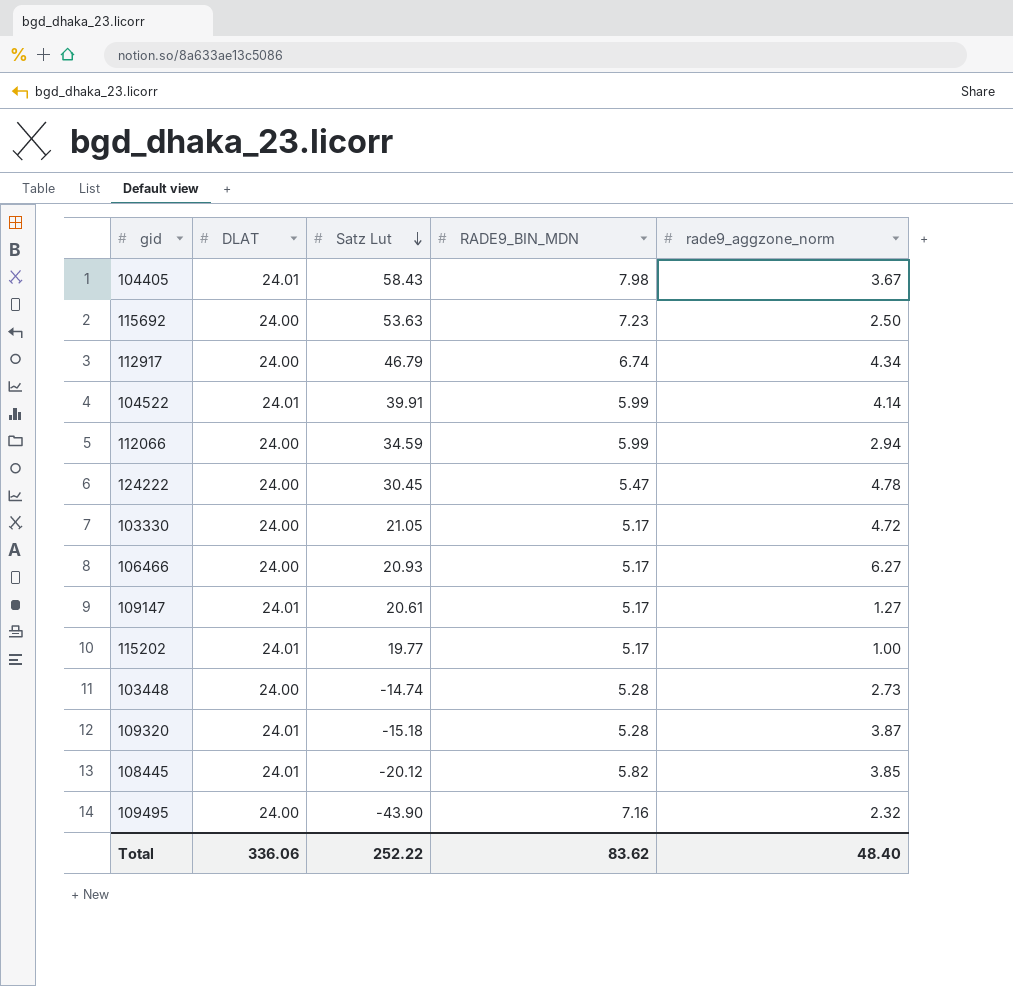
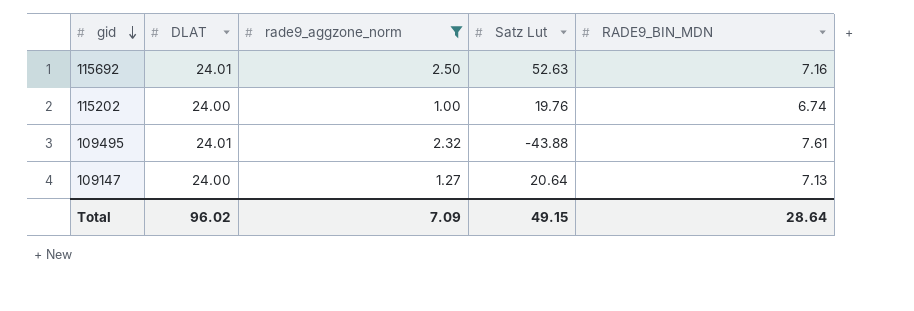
filter: none -> rade9_aggzone_norm <= 2.50
row order: Satz Lut descending -> gid descending
column rade9_aggzone_norm | position: 5 -> 3
115692 | DLAT: 24.00 -> 24.01
115692 | Satz Lut: 53.63 -> 52.63
115692 | RADE9_BIN_MDN: 7.23 -> 7.16
115202 | DLAT: 24.01 -> 24.00
115202 | Satz Lut: 19.77 -> 19.76
115202 | RADE9_BIN_MDN: 5.17 -> 6.74
109495 | DLAT: 24.00 -> 24.01
109495 | Satz Lut: -43.90 -> -43.88
109495 | RADE9_BIN_MDN: 7.16 -> 7.61
109147 | DLAT: 24.01 -> 24.00
109147 | Satz Lut: 20.61 -> 20.64
109147 | RADE9_BIN_MDN: 5.17 -> 7.13
Total | DLAT: 336.06 -> 96.02
Total | rade9_aggzone_norm: 48.40 -> 7.09
Total | Satz Lut: 252.22 -> 49.15
Total | RADE9_BIN_MDN: 83.62 -> 28.64

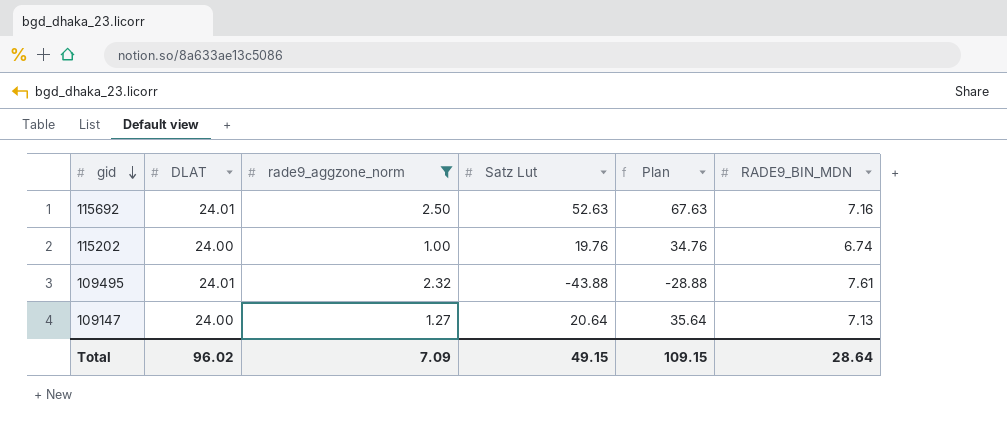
column Plan | formula: none -> [Satz Lut] + 15

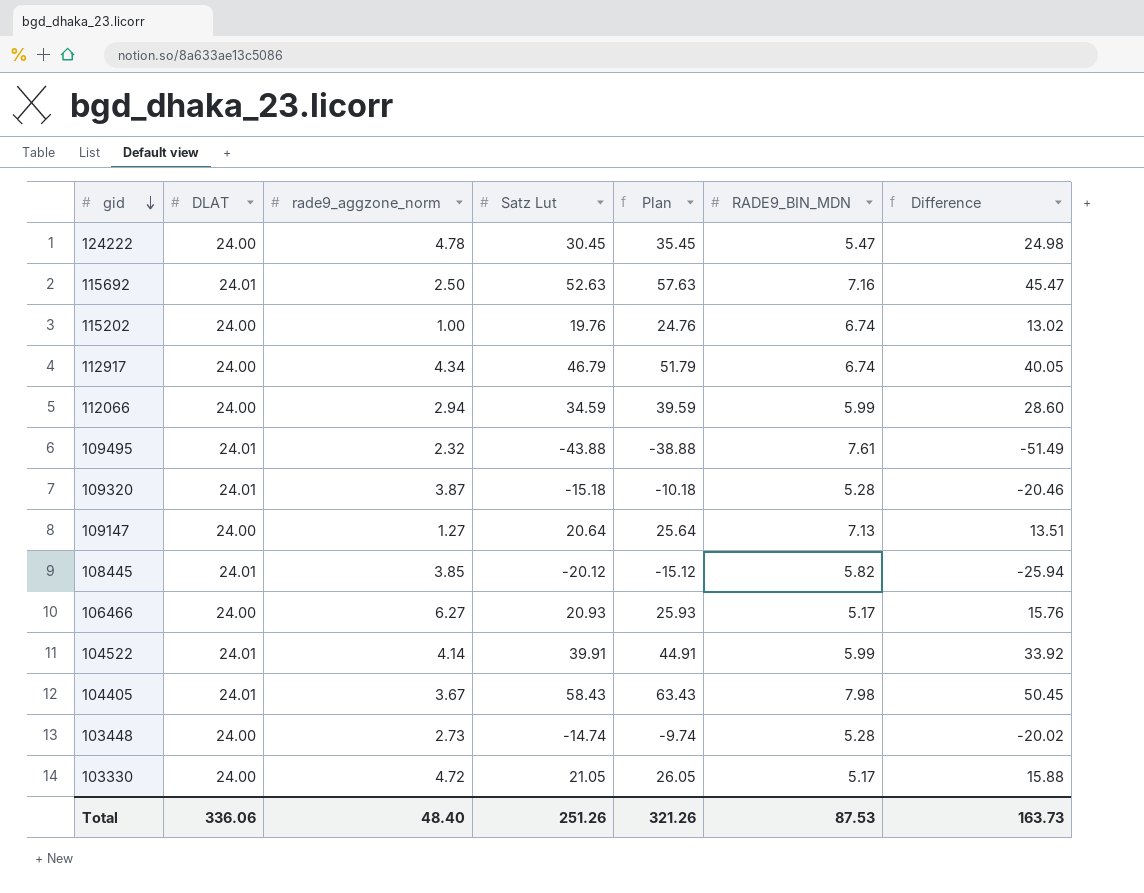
filter: rade9_aggzone_norm <= 2.50 -> none
column Plan | formula: [Satz Lut] + 15 -> [Satz Lut] + 5
column Difference | formula: none -> [Satz Lut] - [RADE9_BIN_MDN]
Total | DLAT: 96.02 -> 336.06
Total | rade9_aggzone_norm: 7.09 -> 48.40
Total | Satz Lut: 49.15 -> 251.26
Total | Plan: 109.15 -> 321.26
Total | RADE9_BIN_MDN: 28.64 -> 87.53

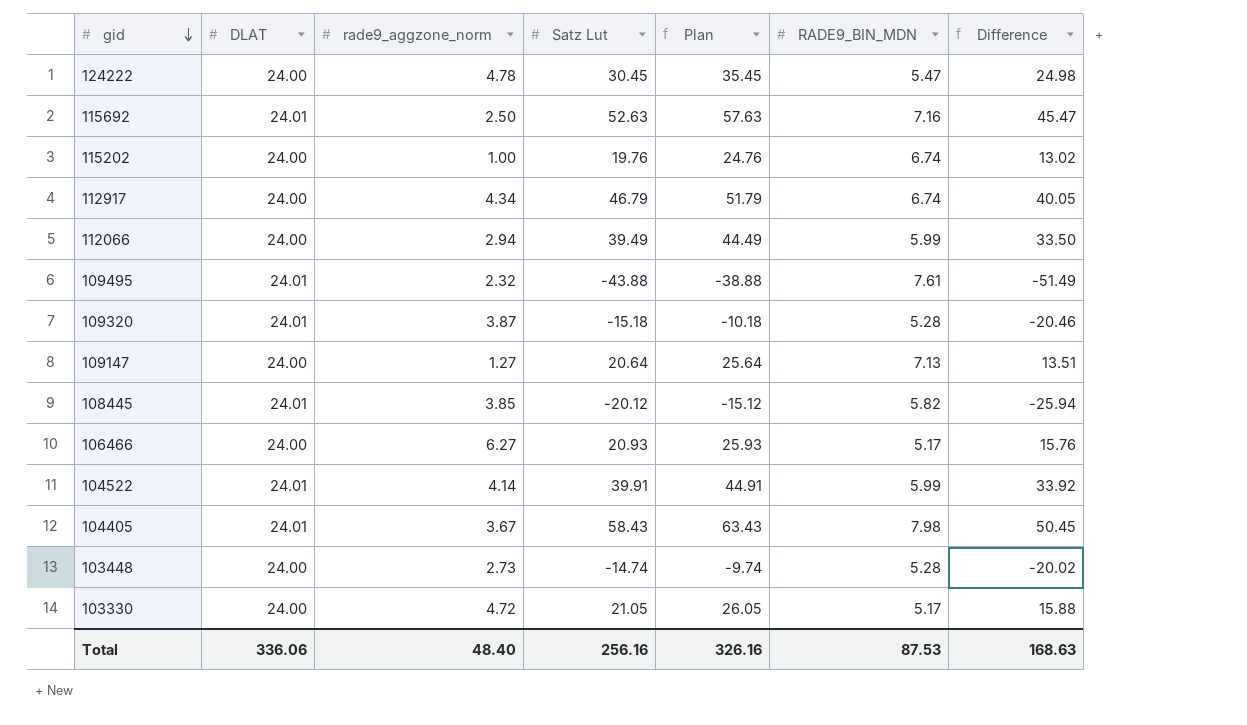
112066 | Satz Lut: 34.59 -> 39.49
112066 | Plan: 39.59 -> 44.49
112066 | Difference: 28.60 -> 33.50
Total | Satz Lut: 251.26 -> 256.16
Total | Plan: 321.26 -> 326.16
Total | Difference: 163.73 -> 168.63

